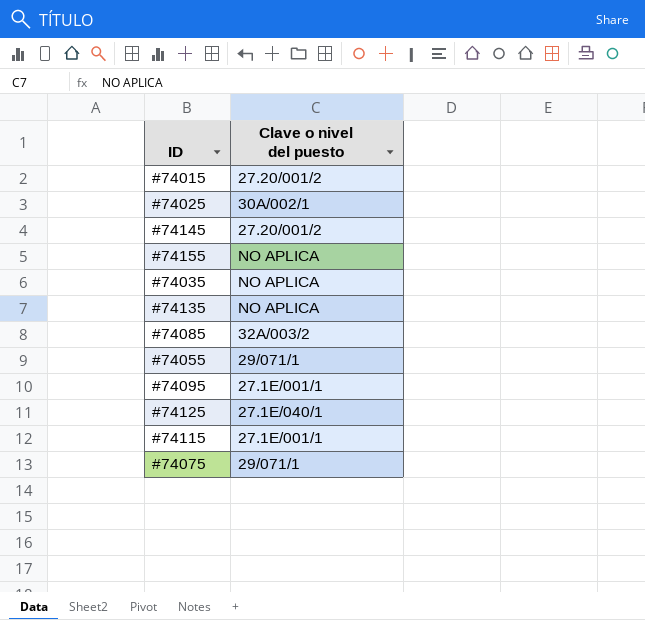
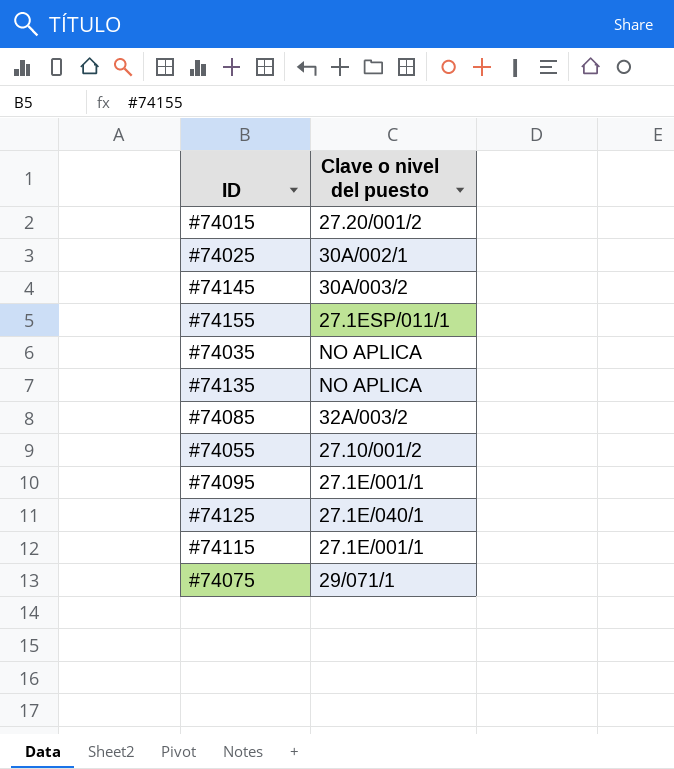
#74145 | Clave o nivel del puesto: 27.20/001/2 -> 30A/003/2
#74155 | Clave o nivel del puesto: NO APLICA -> 27.1ESP/011/1
#74055 | Clave o nivel del puesto: 29/071/1 -> 27.10/001/2

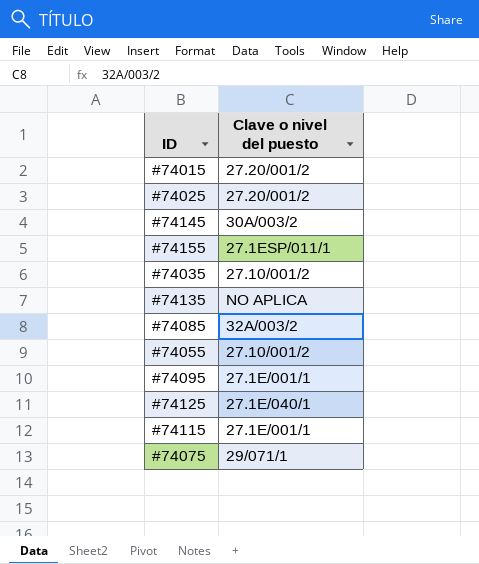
#74025 | Clave o nivel del puesto: 30A/002/1 -> 27.20/001/2
#74035 | Clave o nivel del puesto: NO APLICA -> 27.10/001/2

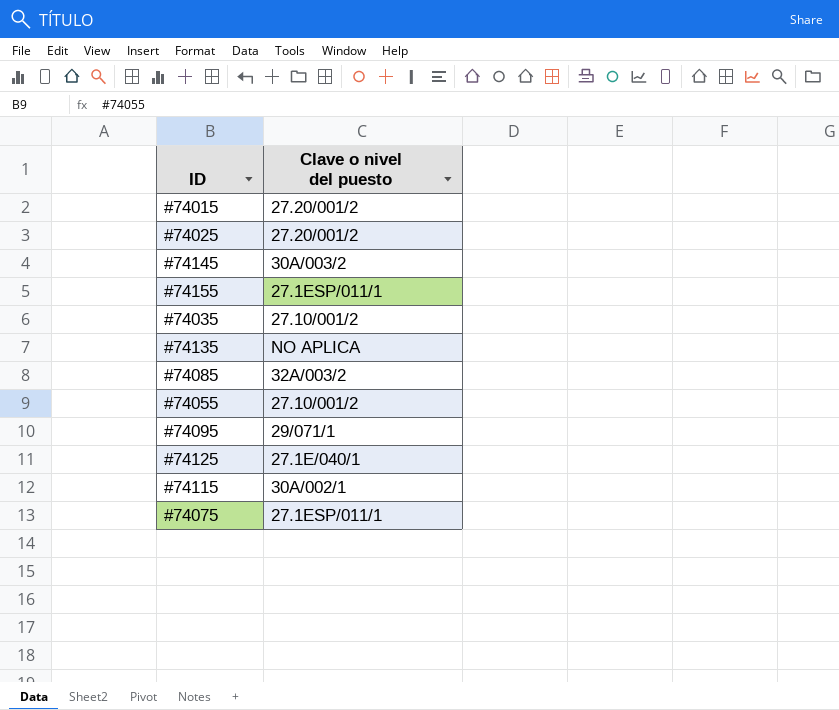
#74095 | Clave o nivel del puesto: 27.1E/001/1 -> 29/071/1
#74115 | Clave o nivel del puesto: 27.1E/001/1 -> 30A/002/1
#74075 | Clave o nivel del puesto: 29/071/1 -> 27.1ESP/011/1

